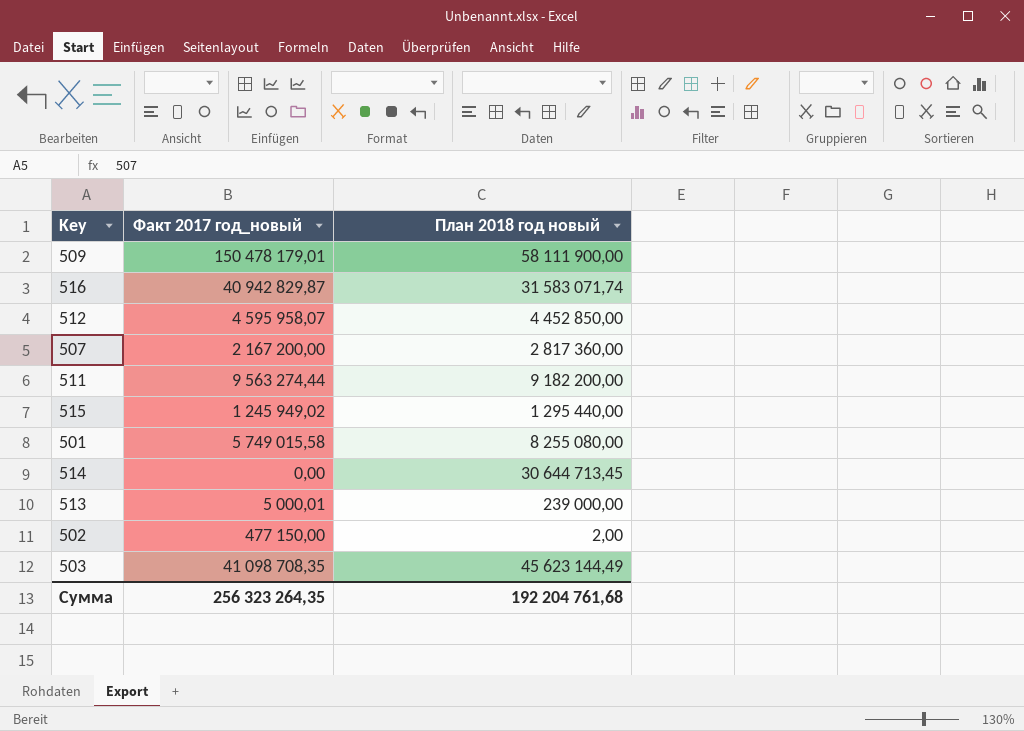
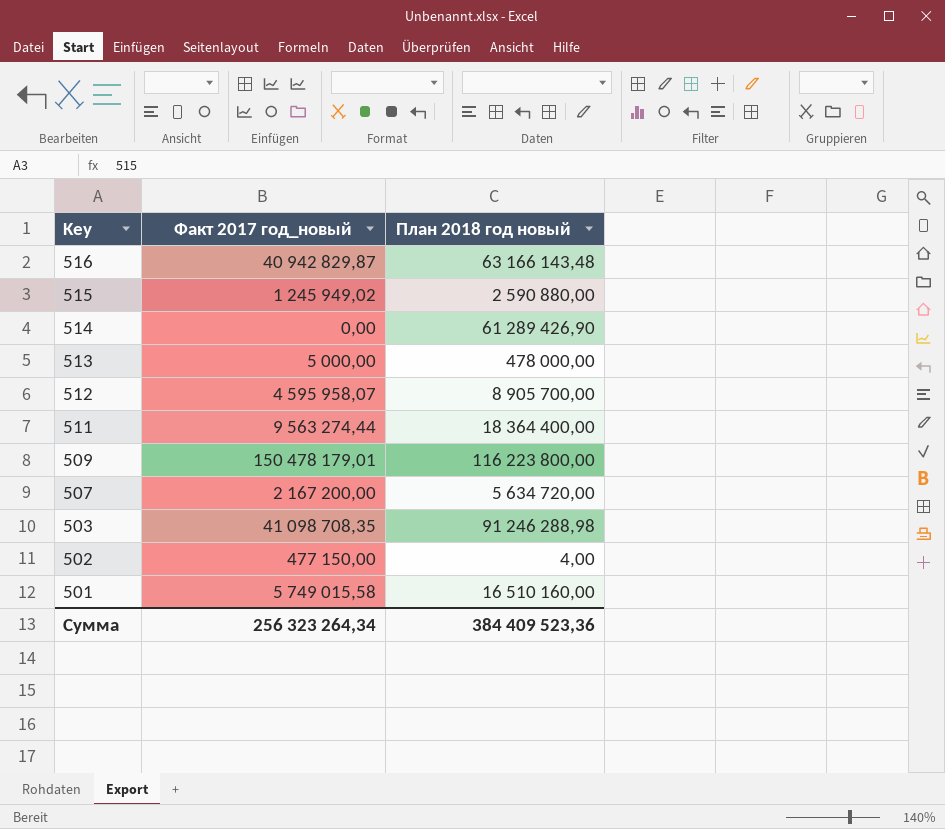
row order: none -> Key descending
516 | План 2018 год новый: 31 583 071,74 -> 63 166 143,48
515 | План 2018 год новый: 1 295 440,00 -> 2 590 880,00
514 | План 2018 год новый: 30 644 713,45 -> 61 289 426,90
513 | Факт 2017 год_новый: 5 000,01 -> 5 000,00
513 | План 2018 год новый: 239 000,00 -> 478 000,00
512 | План 2018 год новый: 4 452 850,00 -> 8 905 700,00
511 | План 2018 год новый: 9 182 200,00 -> 18 364 400,00
509 | План 2018 год новый: 58 111 900,00 -> 116 223 800,00
507 | План 2018 год новый: 2 817 360,00 -> 5 634 720,00
503 | План 2018 год новый: 45 623 144,49 -> 91 246 288,98
502 | План 2018 год новый: 2,00 -> 4,00
501 | План 2018 год новый: 8 255 080,00 -> 16 510 160,00
Сумма | Факт 2017 год_новый: 256 323 264,35 -> 256 323 264,34
Сумма | План 2018 год новый: 192 204 761,68 -> 384 409 523,36

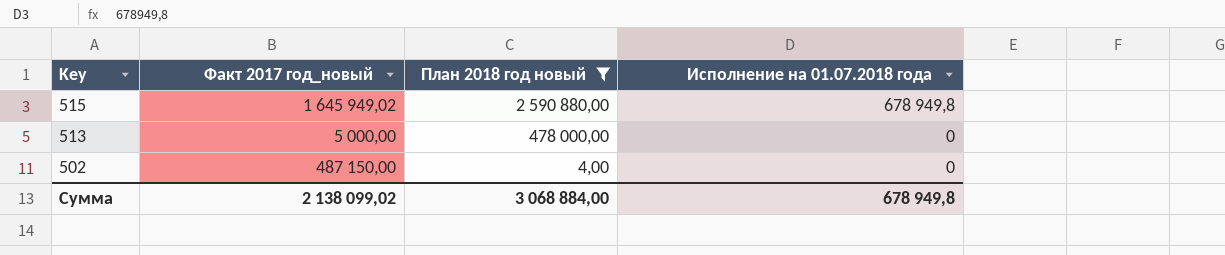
filter: none -> План 2018 год новый <= 2 590 880,00
column Исполнение на 01.07.2018 года | position: none -> 4
515 | Факт 2017 год_новый: 1 245 949,02 -> 1 645 949,02
502 | Факт 2017 год_новый: 477 150,00 -> 487 150,00
Сумма | Факт 2017 год_новый: 256 323 264,34 -> 2 138 099,02
Сумма | План 2018 год новый: 384 409 523,36 -> 3 068 884,00

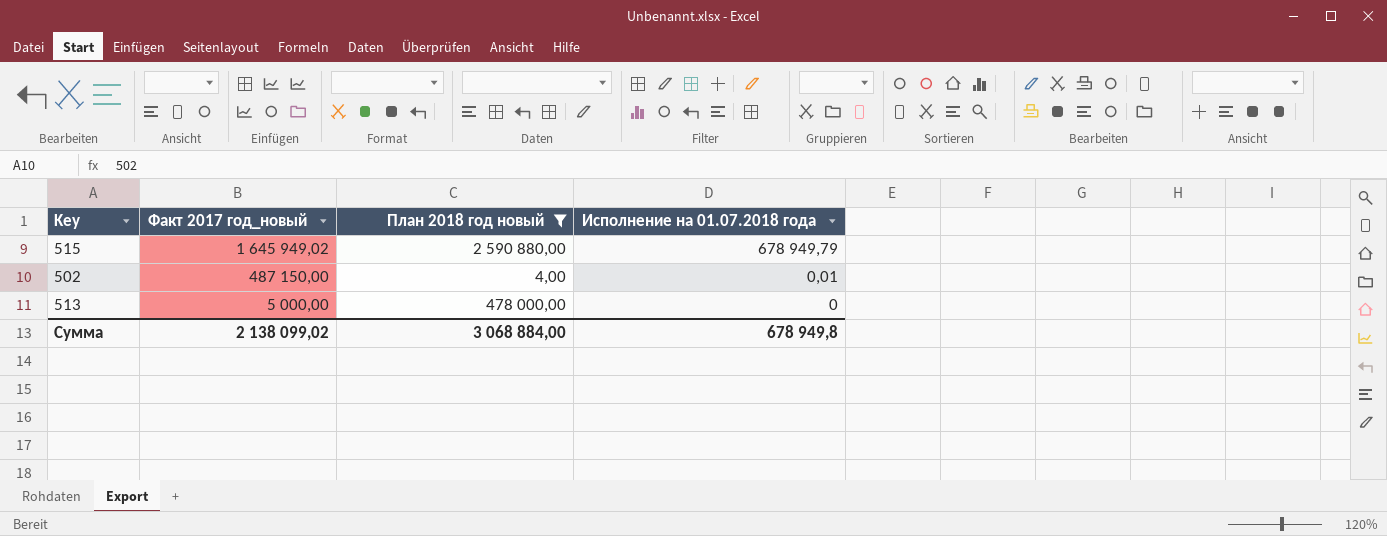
row order: Key descending -> Факт 2017 год_новый descending
515 | Исполнение на 01.07.2018 года: 678 949,8 -> 678 949,79
502 | Исполнение на 01.07.2018 года: 0 -> 0,01

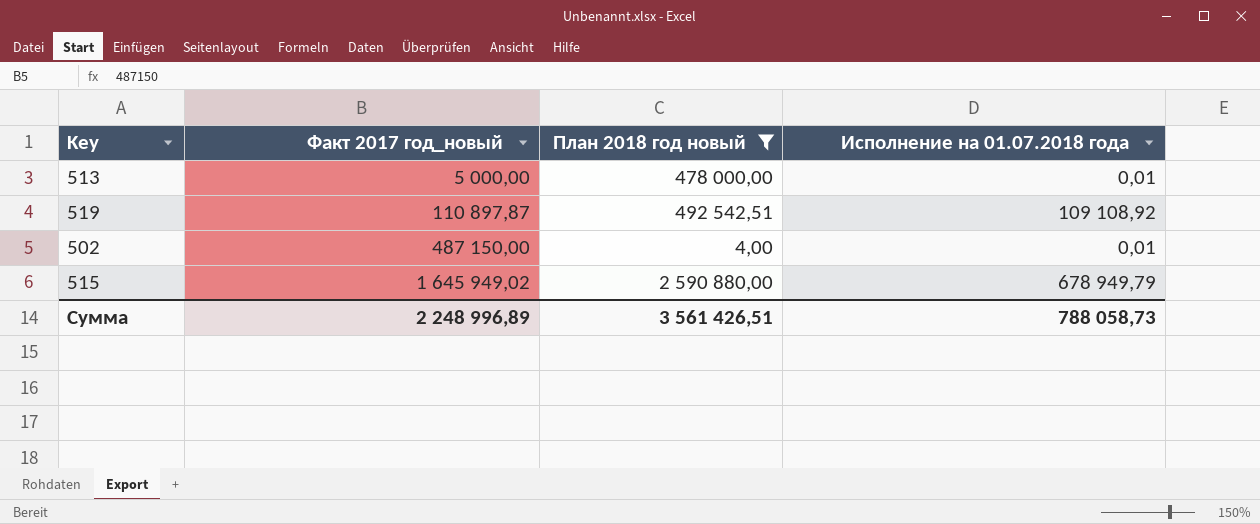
row order: Факт 2017 год_новый descending -> Факт 2017 год_новый ascending
513 | Исполнение на 01.07.2018 года: 0 -> 0,01
row 519: none -> 110 897,87 | 492 542,51 | 109 108,92
Сумма | Факт 2017 год_новый: 2 138 099,02 -> 2 248 996,89
Сумма | План 2018 год новый: 3 068 884,00 -> 3 561 426,51
Сумма | Исполнение на 01.07.2018 года: 678 949,8 -> 788 058,73

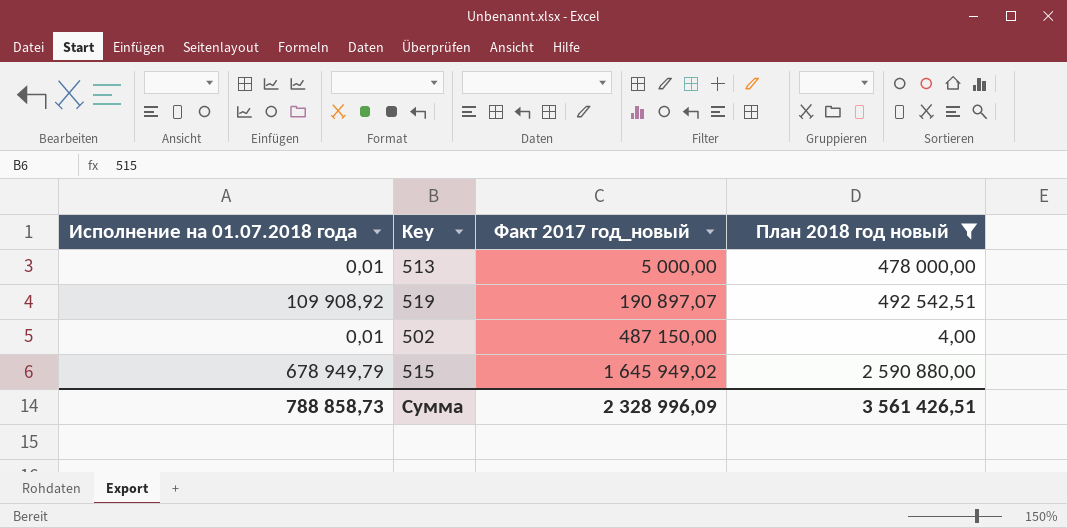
column Исполнение на 01.07.2018 года | position: 4 -> 1
519 | Исполнение на 01.07.2018 года: 109 108,92 -> 109 908,92
519 | Факт 2017 год_новый: 110 897,87 -> 190 897,07
Сумма | Исполнение на 01.07.2018 года: 788 058,73 -> 788 858,73
Сумма | Факт 2017 год_новый: 2 248 996,89 -> 2 328 996,09

